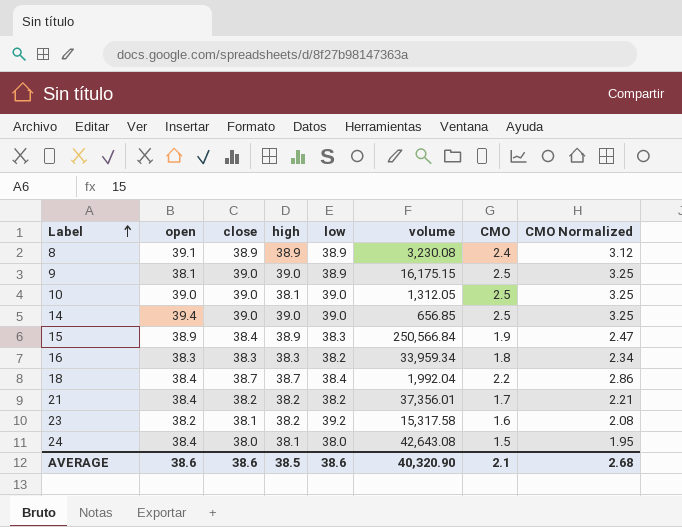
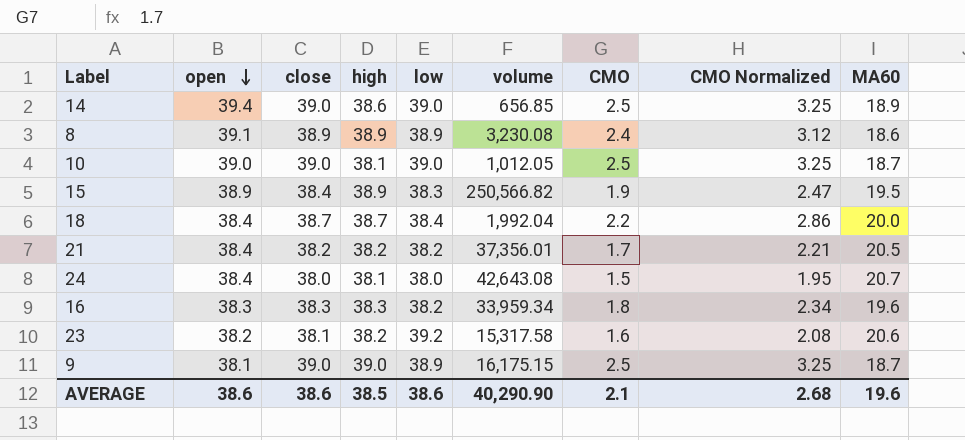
row order: Label ascending -> open descending
column MA60 | position: none -> 9
14 | high: 39.0 -> 38.6
10 | volume: 1,312.05 -> 1,012.05
15 | volume: 250,566.84 -> 250,566.82
AVERAGE | volume: 40,320.90 -> 40,290.90

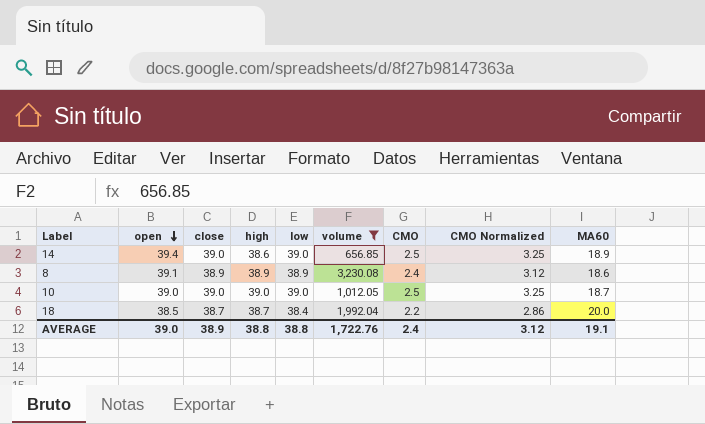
filter: none -> volume <= 3,230.08
10 | high: 38.1 -> 39.0
18 | open: 38.4 -> 38.5
AVERAGE | open: 38.6 -> 39.0
AVERAGE | close: 38.6 -> 38.9
AVERAGE | high: 38.5 -> 38.8
AVERAGE | low: 38.6 -> 38.8
AVERAGE | volume: 40,290.90 -> 1,722.76
AVERAGE | CMO: 2.1 -> 2.4
AVERAGE | CMO Normalized: 2.68 -> 3.12
AVERAGE | MA60: 19.6 -> 19.1

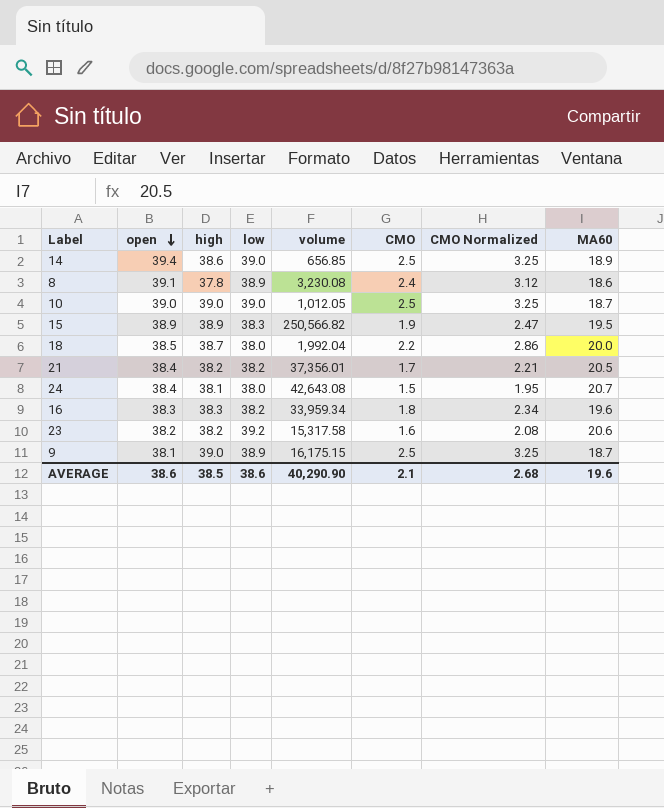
filter: volume <= 3,230.08 -> none
column close | position: 3 -> none
8 | high: 38.9 -> 37.8
18 | low: 38.4 -> 38.0
AVERAGE | open: 39.0 -> 38.6
AVERAGE | high: 38.8 -> 38.5
AVERAGE | low: 38.8 -> 38.6
AVERAGE | volume: 1,722.76 -> 40,290.90
AVERAGE | CMO: 2.4 -> 2.1
AVERAGE | CMO Normalized: 3.12 -> 2.68
AVERAGE | MA60: 19.1 -> 19.6

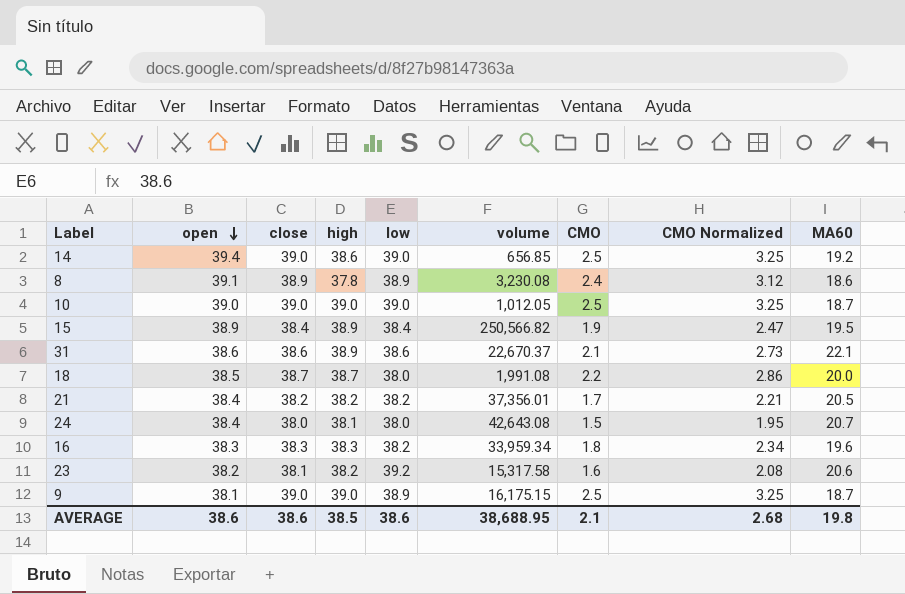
column close | position: none -> 3
14 | MA60: 18.9 -> 19.2
15 | low: 38.3 -> 38.4
row 31: none -> 38.6 | 38.6 | 38.9 | 38.6 | 22,670.37 | 2.1 | 2.73 | 22.1
18 | volume: 1,992.04 -> 1,991.08
AVERAGE | volume: 40,290.90 -> 38,688.95
AVERAGE | MA60: 19.6 -> 19.8

